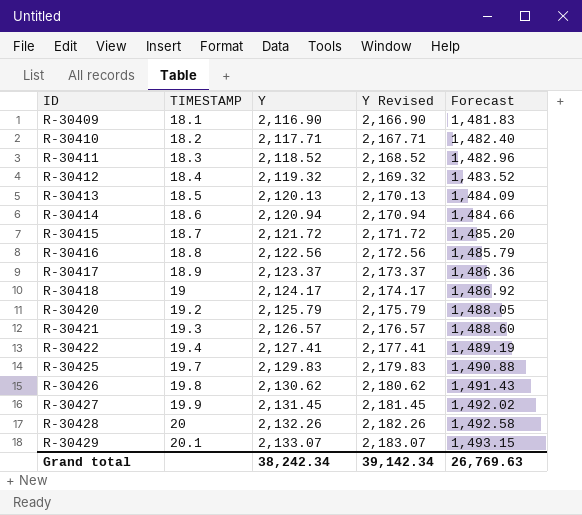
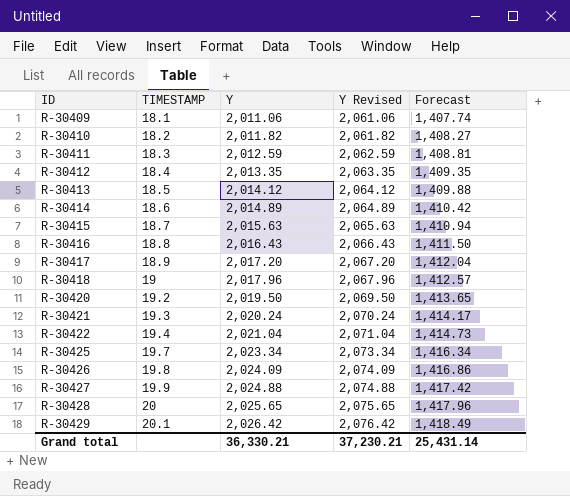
R-30409 | Y: 2,116.90 -> 2,011.06
R-30409 | Y Revised: 2,166.90 -> 2,061.06
R-30409 | Forecast: 1,481.83 -> 1,407.74
R-30410 | Y: 2,117.71 -> 2,011.82
R-30410 | Y Revised: 2,167.71 -> 2,061.82
R-30410 | Forecast: 1,482.40 -> 1,408.27
R-30411 | Y: 2,118.52 -> 2,012.59
R-30411 | Y Revised: 2,168.52 -> 2,062.59
R-30411 | Forecast: 1,482.96 -> 1,408.81
R-30412 | Y: 2,119.32 -> 2,013.35
R-30412 | Y Revised: 2,169.32 -> 2,063.35
R-30412 | Forecast: 1,483.52 -> 1,409.35
R-30413 | Y: 2,120.13 -> 2,014.12
R-30413 | Y Revised: 2,170.13 -> 2,064.12
R-30413 | Forecast: 1,484.09 -> 1,409.88
R-30414 | Y: 2,120.94 -> 2,014.89
R-30414 | Y Revised: 2,170.94 -> 2,064.89
R-30414 | Forecast: 1,484.66 -> 1,410.42
R-30415 | Y: 2,121.72 -> 2,015.63
R-30415 | Y Revised: 2,171.72 -> 2,065.63
R-30415 | Forecast: 1,485.20 -> 1,410.94
R-30416 | Y: 2,122.56 -> 2,016.43
R-30416 | Y Revised: 2,172.56 -> 2,066.43
R-30416 | Forecast: 1,485.79 -> 1,411.50
R-30417 | Y: 2,123.37 -> 2,017.20
R-30417 | Y Revised: 2,173.37 -> 2,067.20
R-30417 | Forecast: 1,486.36 -> 1,412.04
R-30418 | Y: 2,124.17 -> 2,017.96
R-30418 | Y Revised: 2,174.17 -> 2,067.96
R-30418 | Forecast: 1,486.92 -> 1,412.57
R-30420 | Y: 2,125.79 -> 2,019.50
R-30420 | Y Revised: 2,175.79 -> 2,069.50
R-30420 | Forecast: 1,488.05 -> 1,413.65
R-30421 | Y: 2,126.57 -> 2,020.24
R-30421 | Y Revised: 2,176.57 -> 2,070.24
R-30421 | Forecast: 1,488.60 -> 1,414.17
R-30422 | Y: 2,127.41 -> 2,021.04
R-30422 | Y Revised: 2,177.41 -> 2,071.04
R-30422 | Forecast: 1,489.19 -> 1,414.73
R-30425 | Y: 2,129.83 -> 2,023.34
R-30425 | Y Revised: 2,179.83 -> 2,073.34
R-30425 | Forecast: 1,490.88 -> 1,416.34
R-30426 | Y: 2,130.62 -> 2,024.09
R-30426 | Y Revised: 2,180.62 -> 2,074.09
R-30426 | Forecast: 1,491.43 -> 1,416.86
R-30427 | Y: 2,131.45 -> 2,024.88
R-30427 | Y Revised: 2,181.45 -> 2,074.88
R-30427 | Forecast: 1,492.02 -> 1,417.42
R-30428 | Y: 2,132.26 -> 2,025.65
R-30428 | Y Revised: 2,182.26 -> 2,075.65
R-30428 | Forecast: 1,492.58 -> 1,417.96
R-30429 | Y: 2,133.07 -> 2,026.42
R-30429 | Y Revised: 2,183.07 -> 2,076.42
R-30429 | Forecast: 1,493.15 -> 1,418.49
Grand total | Y: 38,242.34 -> 36,330.21
Grand total | Y Revised: 39,142.34 -> 37,230.21
Grand total | Forecast: 26,769.63 -> 25,431.14

